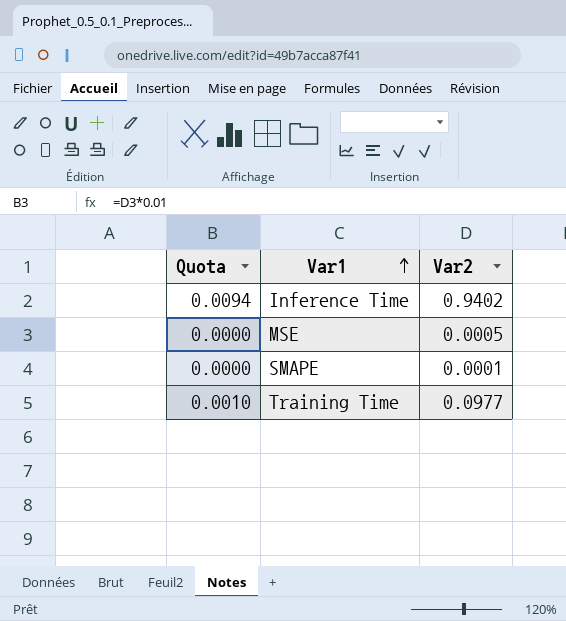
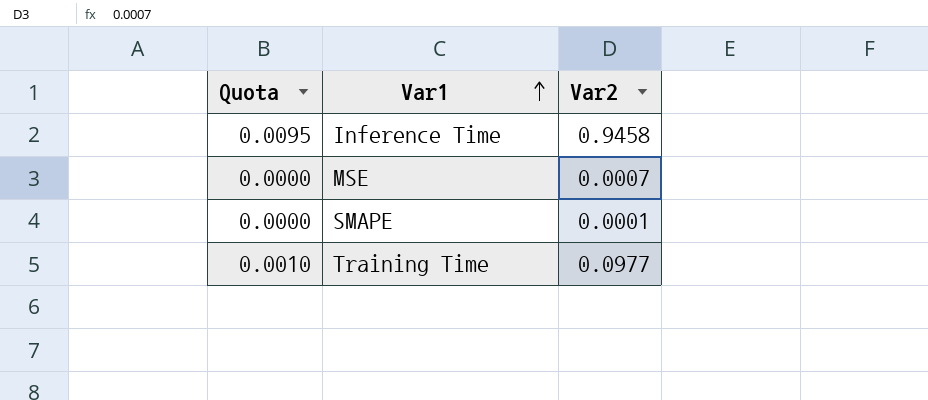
Inference Time | Quota: 0.0094 -> 0.0095
Inference Time | Var2: 0.9402 -> 0.9458
MSE | Var2: 0.0005 -> 0.0007

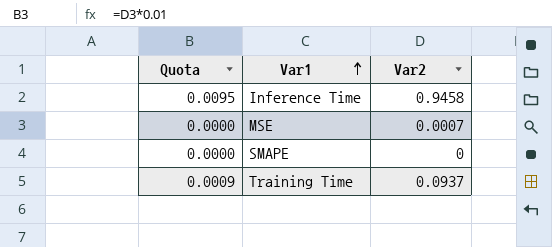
SMAPE | Var2: 0.0001 -> 0
Training Time | Quota: 0.0010 -> 0.0009
Training Time | Var2: 0.0977 -> 0.0937

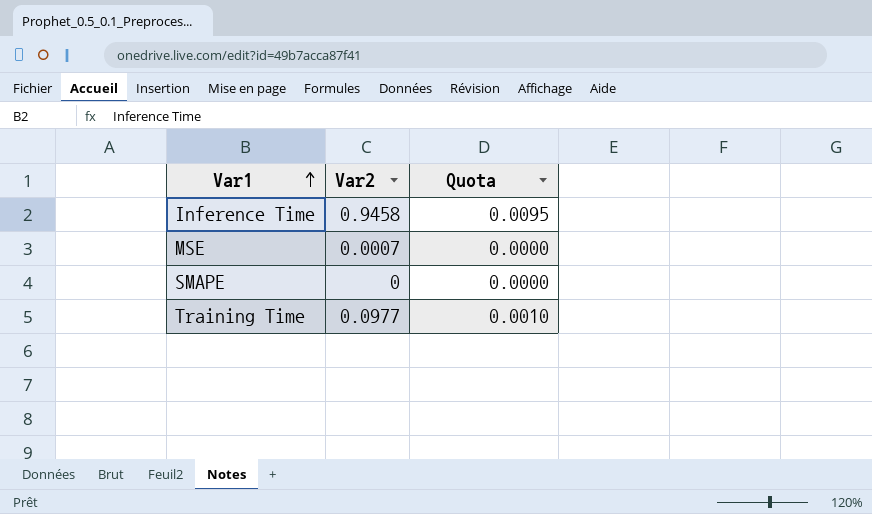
column Quota | position: 1 -> 3
Training Time | Var2: 0.0937 -> 0.0977
Training Time | Quota: 0.0009 -> 0.0010

